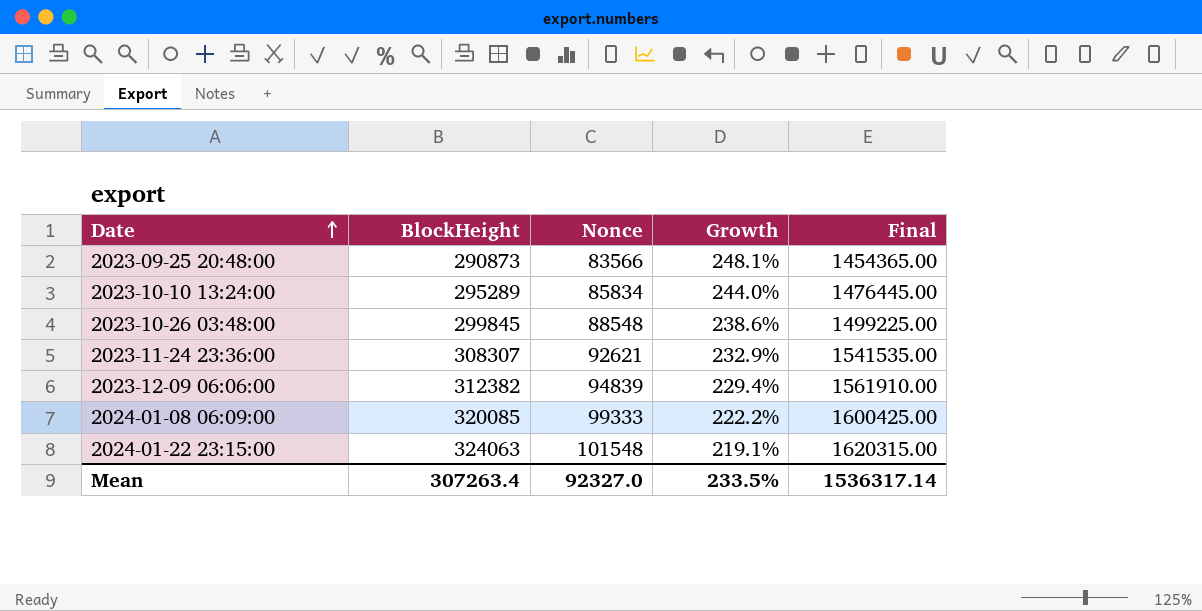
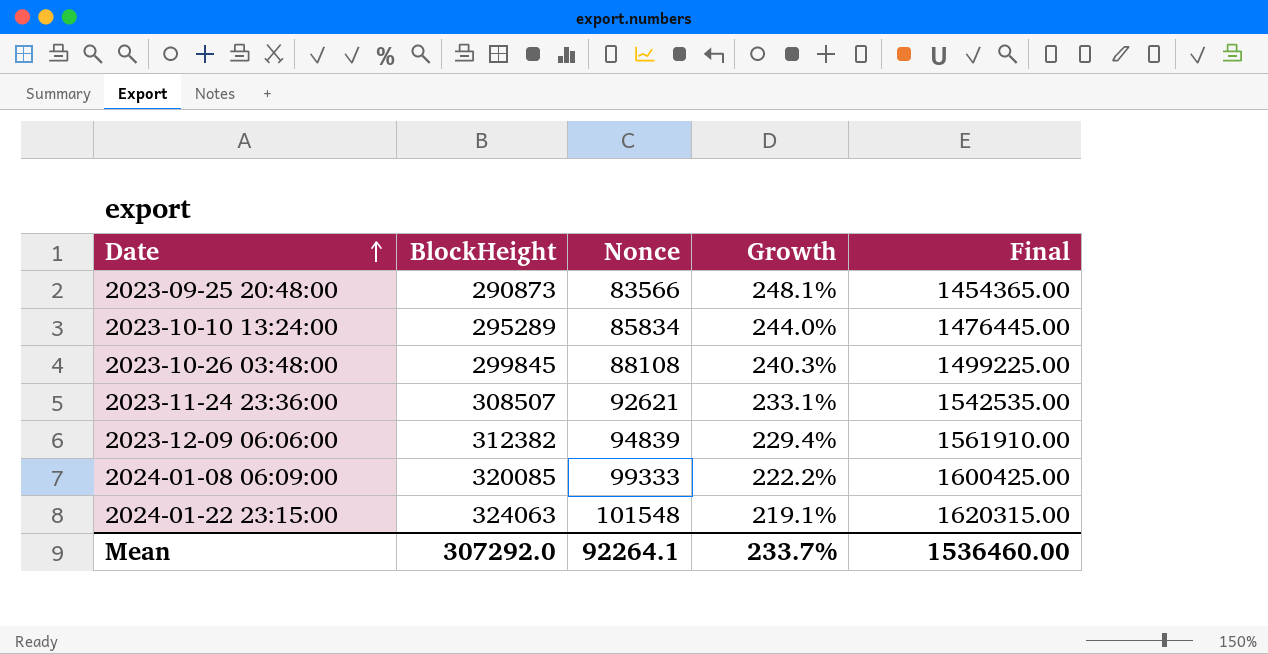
2023-10-26 03:48:00 | Nonce: 88548 -> 88108
2023-10-26 03:48:00 | Growth: 238.6% -> 240.3%
2023-11-24 23:36:00 | BlockHeight: 308307 -> 308507
2023-11-24 23:36:00 | Growth: 232.9% -> 233.1%
2023-11-24 23:36:00 | Final: 1541535.00 -> 1542535.00
Mean | BlockHeight: 307263.4 -> 307292.0
Mean | Nonce: 92327.0 -> 92264.1
Mean | Growth: 233.5% -> 233.7%
Mean | Final: 1536317.14 -> 1536460.00

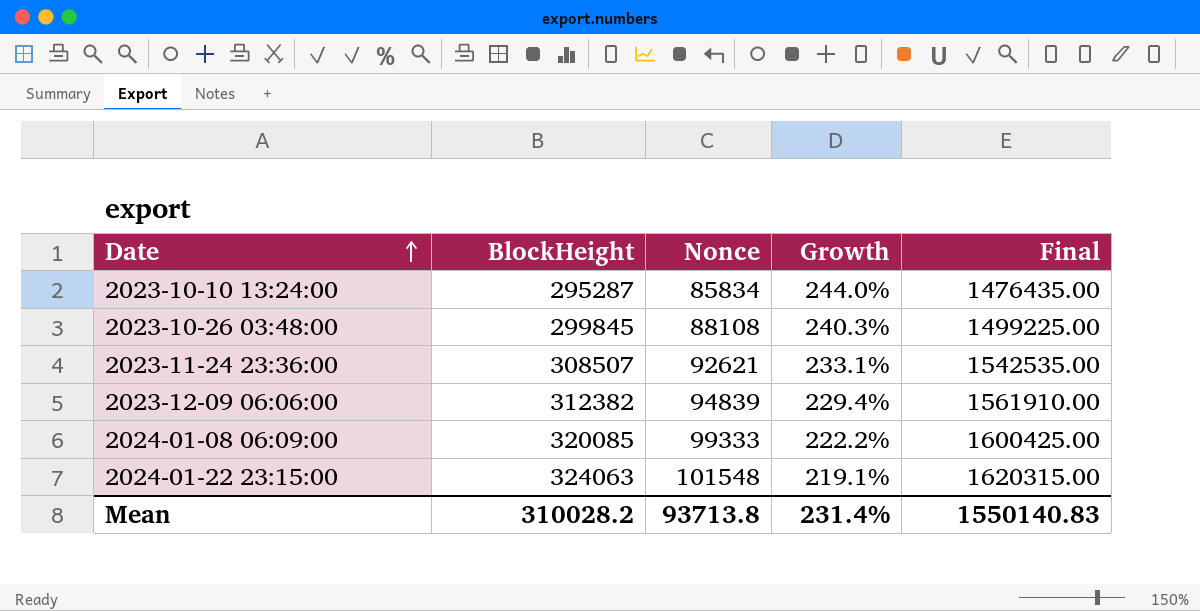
row 2023-09-25 20:48:00: 290873 | 83566 | 248.1% | 1454365.00 -> none
2023-10-10 13:24:00 | BlockHeight: 295289 -> 295287
2023-10-10 13:24:00 | Final: 1476445.00 -> 1476435.00
Mean | BlockHeight: 307292.0 -> 310028.2
Mean | Nonce: 92264.1 -> 93713.8
Mean | Growth: 233.7% -> 231.4%
Mean | Final: 1536460.00 -> 1550140.83

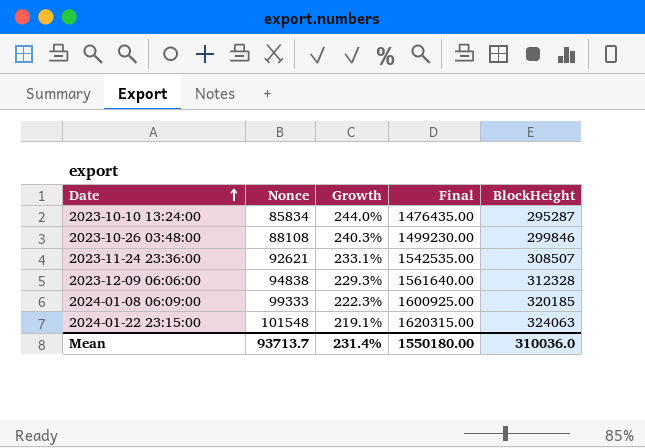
column BlockHeight | position: 2 -> 5
2023-10-26 03:48:00 | Final: 1499225.00 -> 1499230.00
2023-10-26 03:48:00 | BlockHeight: 299845 -> 299846
2023-12-09 06:06:00 | Nonce: 94839 -> 94838
2023-12-09 06:06:00 | Growth: 229.4% -> 229.3%
2023-12-09 06:06:00 | Final: 1561910.00 -> 1561640.00
2023-12-09 06:06:00 | BlockHeight: 312382 -> 312328
2024-01-08 06:09:00 | Growth: 222.2% -> 222.3%
2024-01-08 06:09:00 | Final: 1600425.00 -> 1600925.00
2024-01-08 06:09:00 | BlockHeight: 320085 -> 320185
Mean | Nonce: 93713.8 -> 93713.7
Mean | Final: 1550140.83 -> 1550180.00
Mean | BlockHeight: 310028.2 -> 310036.0

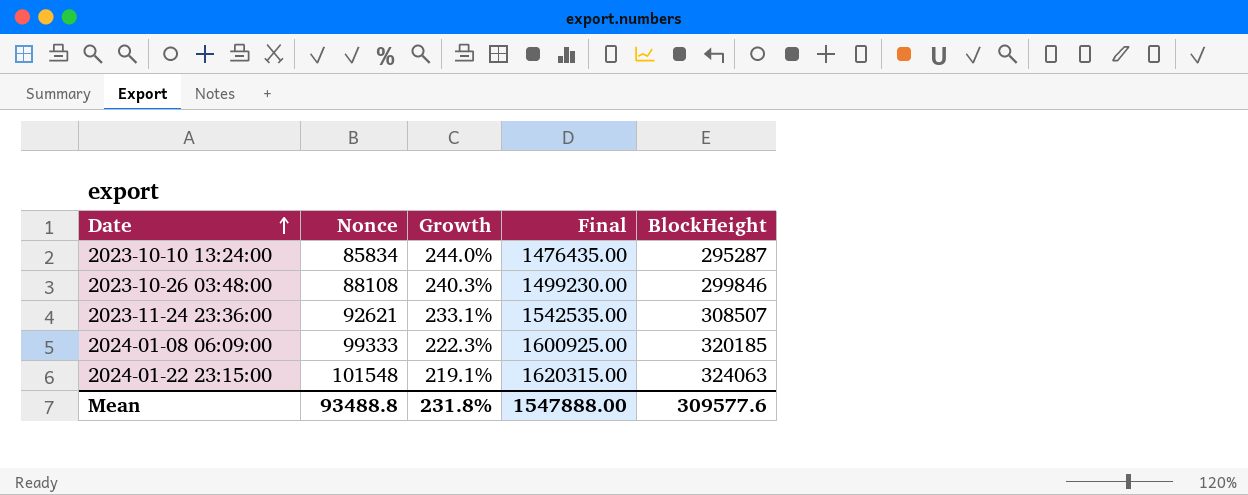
row 2023-12-09 06:06:00: 94838 | 229.3% | 1561640.00 | 312328 -> none
Mean | Nonce: 93713.7 -> 93488.8
Mean | Growth: 231.4% -> 231.8%
Mean | Final: 1550180.00 -> 1547888.00
Mean | BlockHeight: 310036.0 -> 309577.6

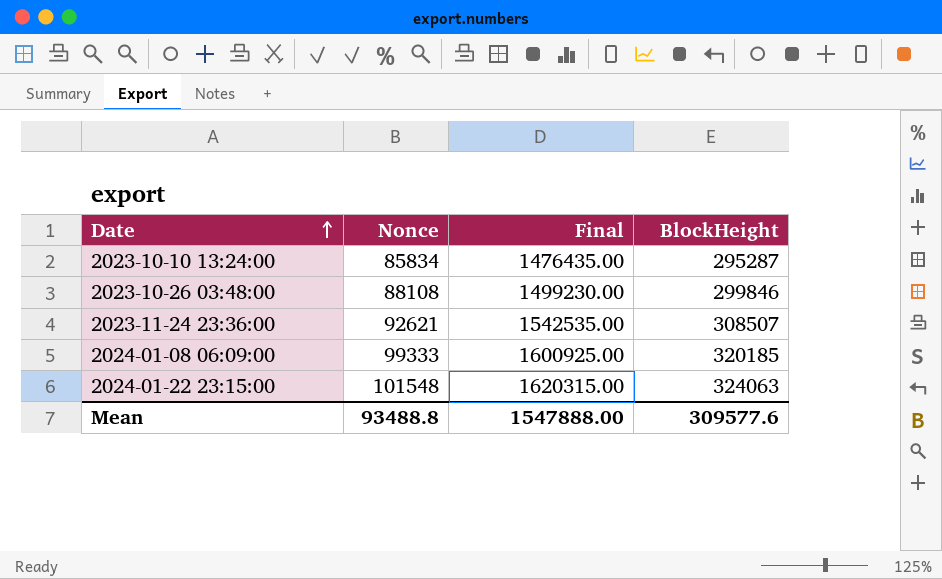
column Growth | formula: ([BlockHeight] - [Nonce]) / [Nonce] -> none

